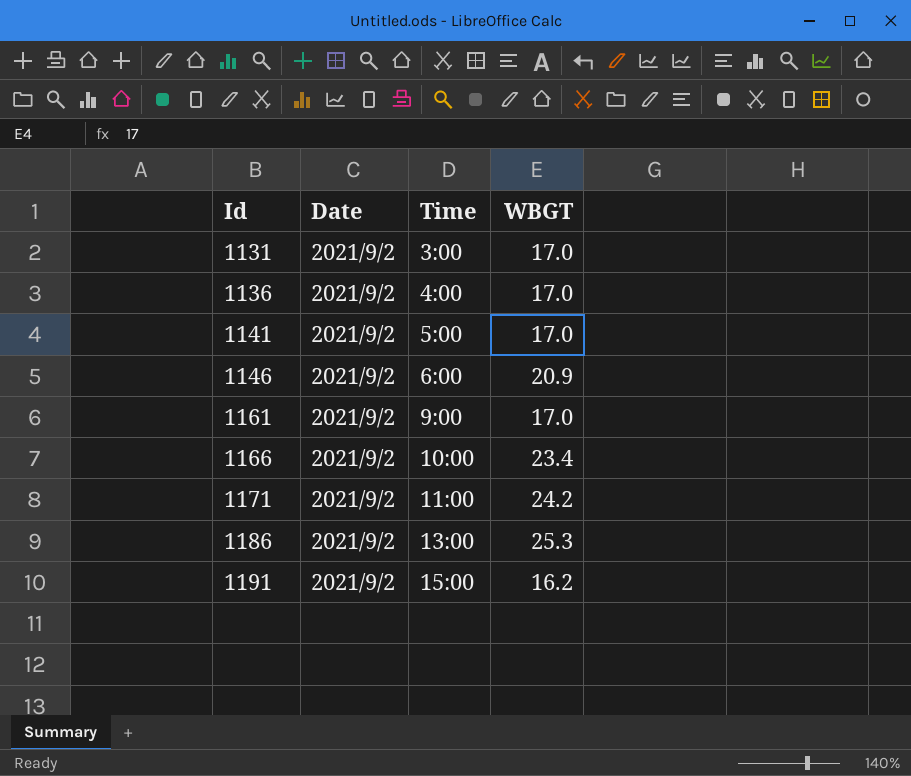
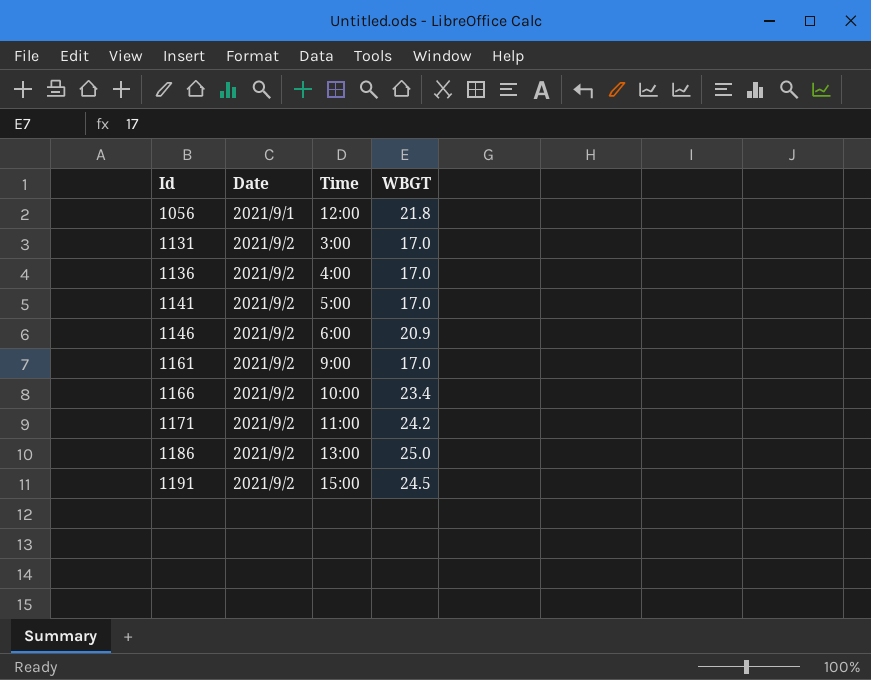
row 1056: none -> 2021/9/1 | 12:00 | 21.8
1186 | WBGT: 25.3 -> 25.0
1191 | WBGT: 16.2 -> 24.5

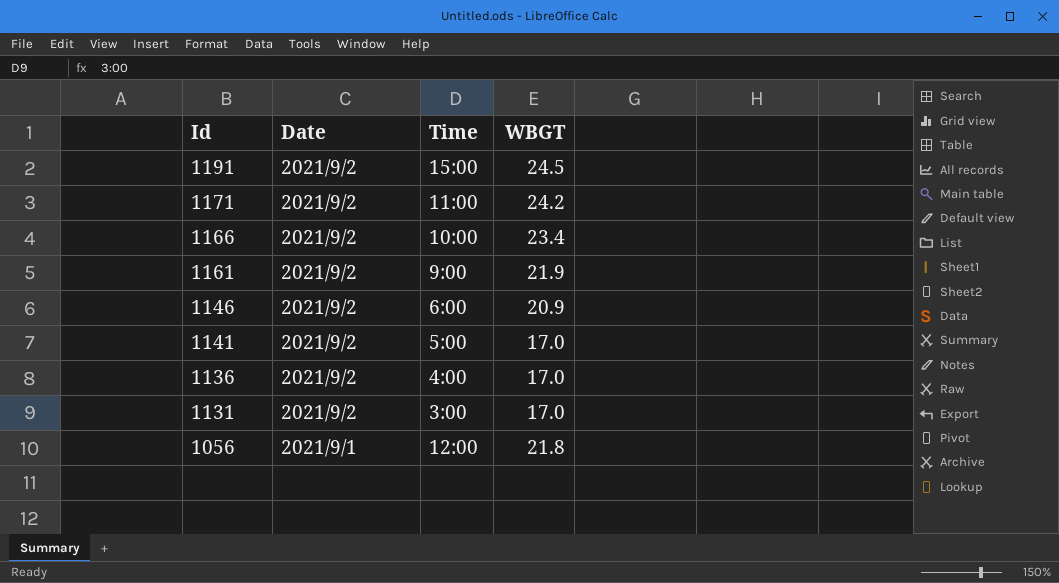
row order: Id ascending -> Id descending
row 1186: 2021/9/2 | 13:00 | 25.0 -> none
1161 | WBGT: 17.0 -> 21.9

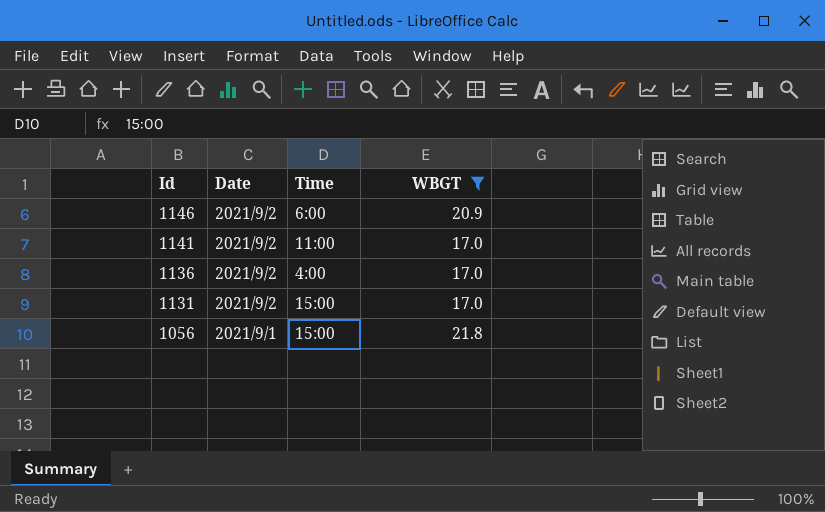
filter: none -> WBGT <= 21.8
1141 | Time: 5:00 -> 11:00
1131 | Time: 3:00 -> 15:00
1056 | Time: 12:00 -> 15:00

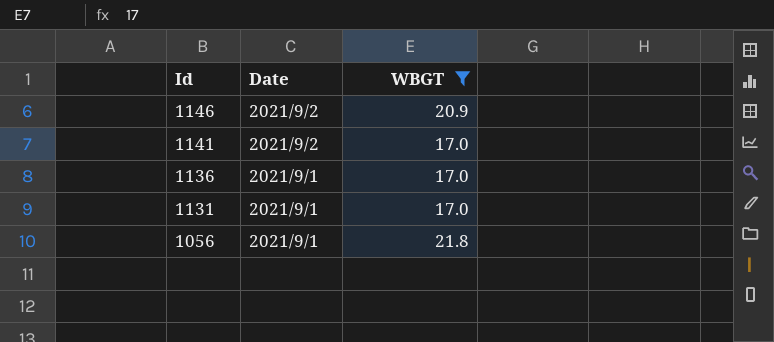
column Time | position: 3 -> none
1136 | Date: 2021/9/2 -> 2021/9/1
1131 | Date: 2021/9/2 -> 2021/9/1

